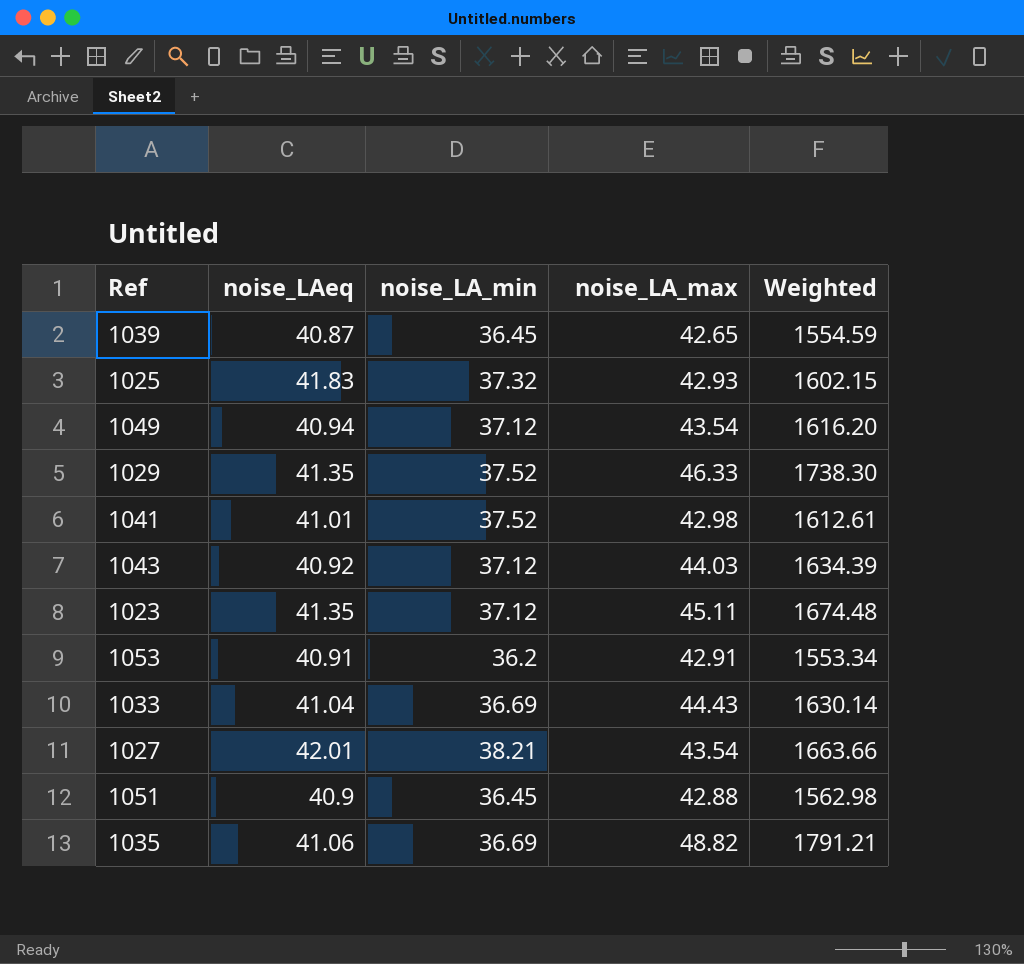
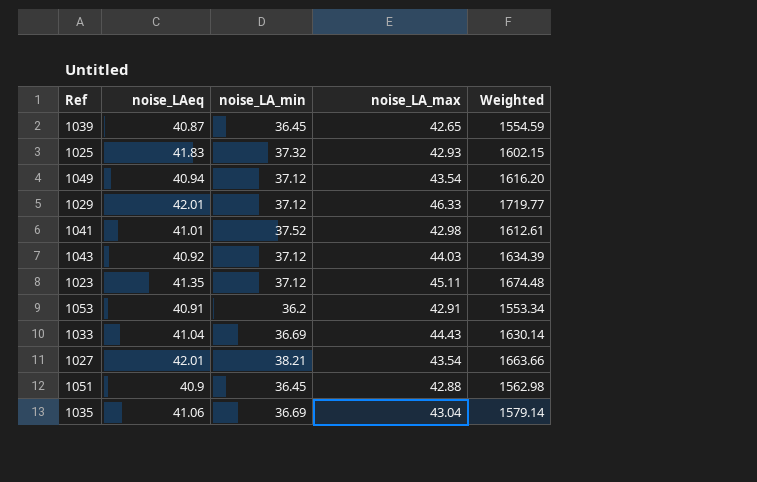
1029 | noise_LAeq: 41.35 -> 42.01
1029 | noise_LA_min: 37.52 -> 37.12
1029 | Weighted: 1738.30 -> 1719.77
1035 | noise_LA_max: 48.82 -> 43.04
1035 | Weighted: 1791.21 -> 1579.14

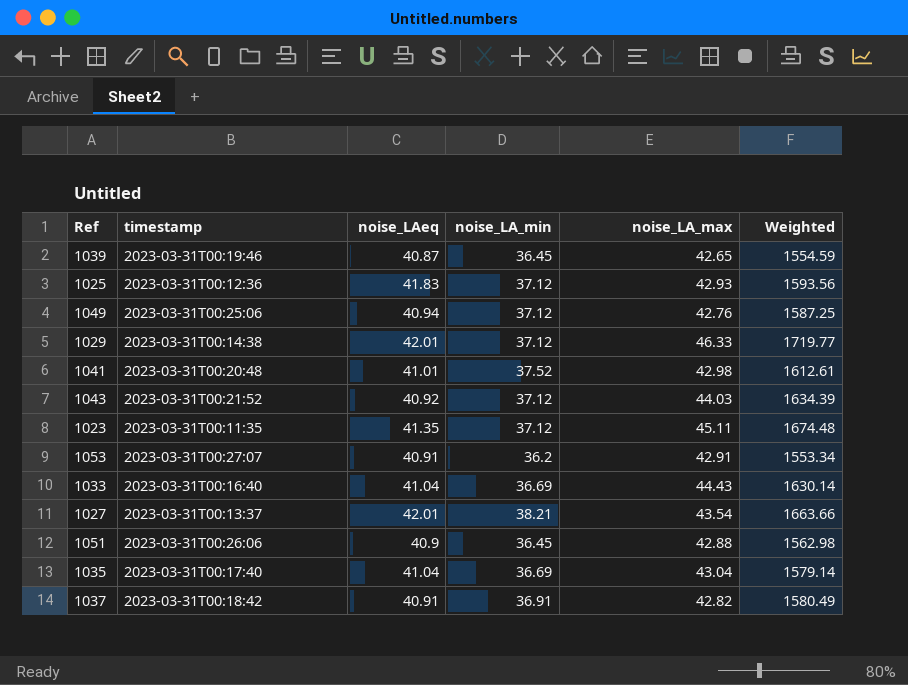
column timestamp | position: none -> 2
1025 | noise_LA_min: 37.32 -> 37.12
1025 | Weighted: 1602.15 -> 1593.56
1049 | noise_LA_max: 43.54 -> 42.76
1049 | Weighted: 1616.20 -> 1587.25
1035 | noise_LAeq: 41.06 -> 41.04
row 1037: none -> 2023-03-31T00:18:42 | 40.91 | 36.91 | 42.82 | 1580.49

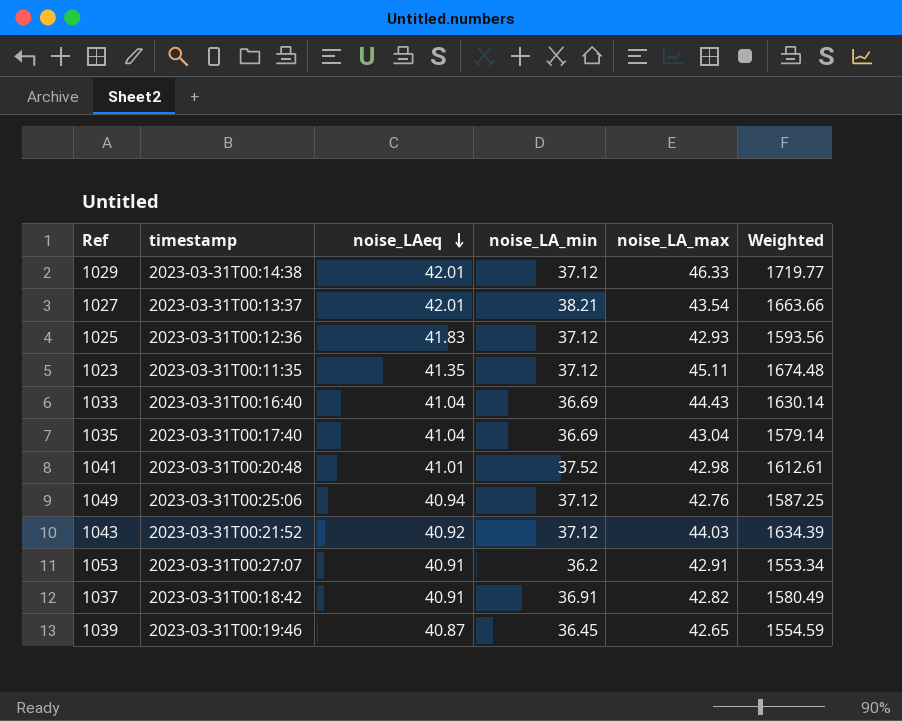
row order: none -> noise_LAeq descending
row 1051: 2023-03-31T00:26:06 | 40.9 | 36.45 | 42.88 | 1562.98 -> none

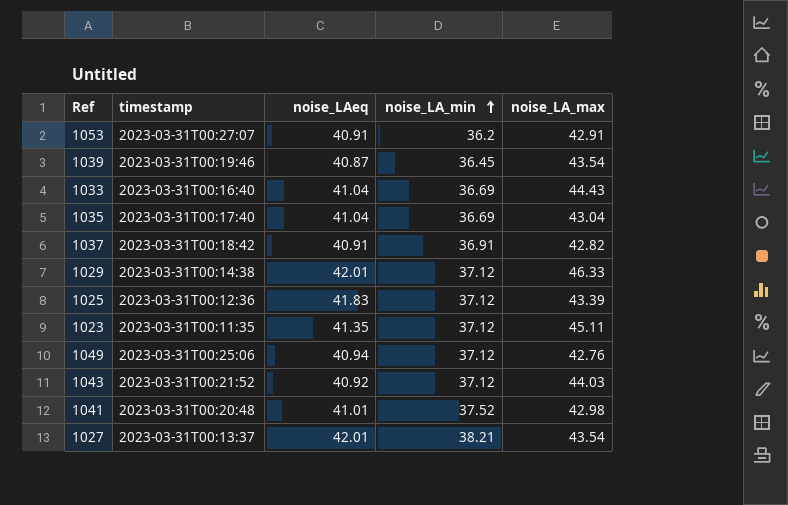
row order: noise_LAeq descending -> noise_LA_min ascending
column Weighted | formula: [noise_LA_min] * [noise_LA_max] -> none
1039 | noise_LA_max: 42.65 -> 43.54
1025 | noise_LA_max: 42.93 -> 43.39

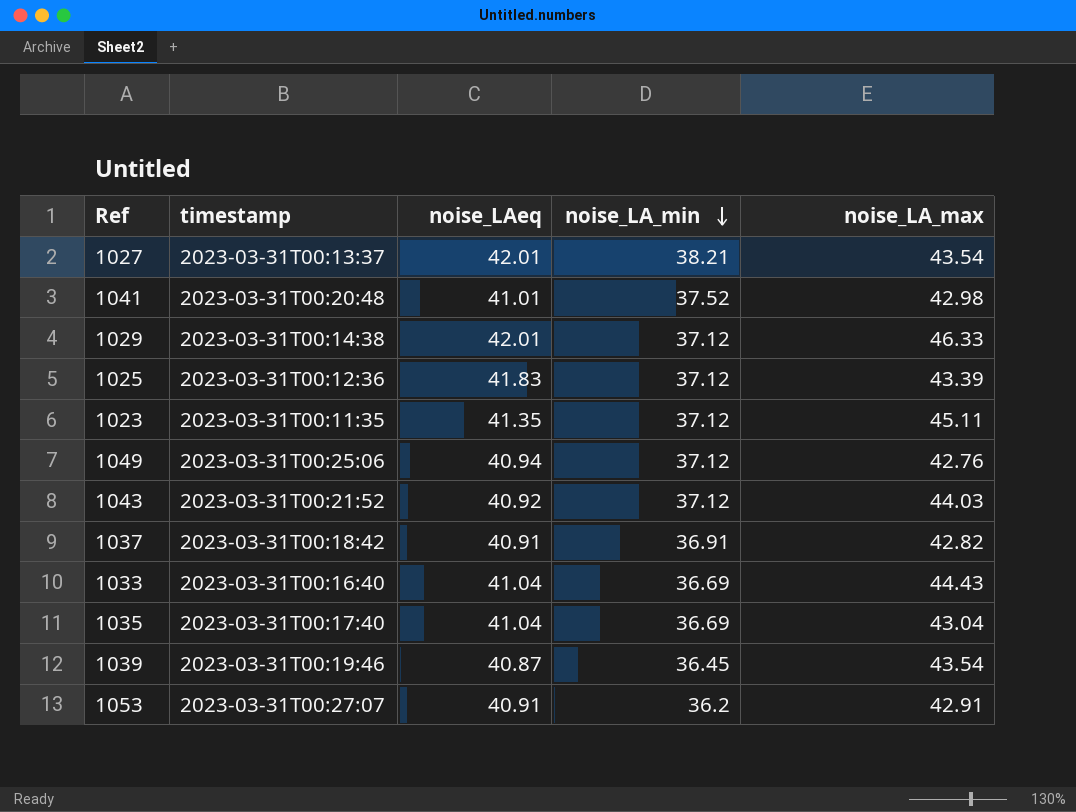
row order: noise_LA_min ascending -> noise_LA_min descending

